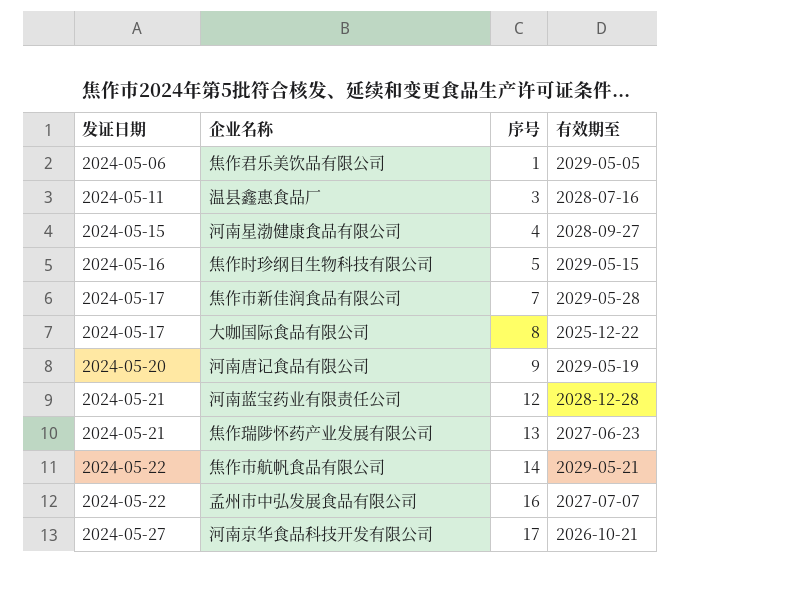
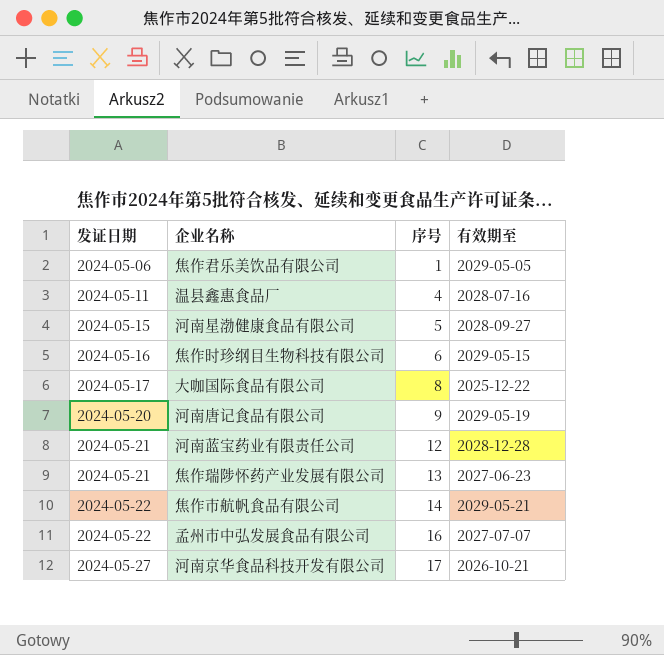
row 焦作市新佳润食品有限公司: 2024-05-17 | 7 | 2029-05-28 -> none
温县鑫惠食品厂 | 序号: 3 -> 4
河南星渤健康食品有限公司 | 序号: 4 -> 5
焦作时珍纲目生物科技有限公司 | 序号: 5 -> 6

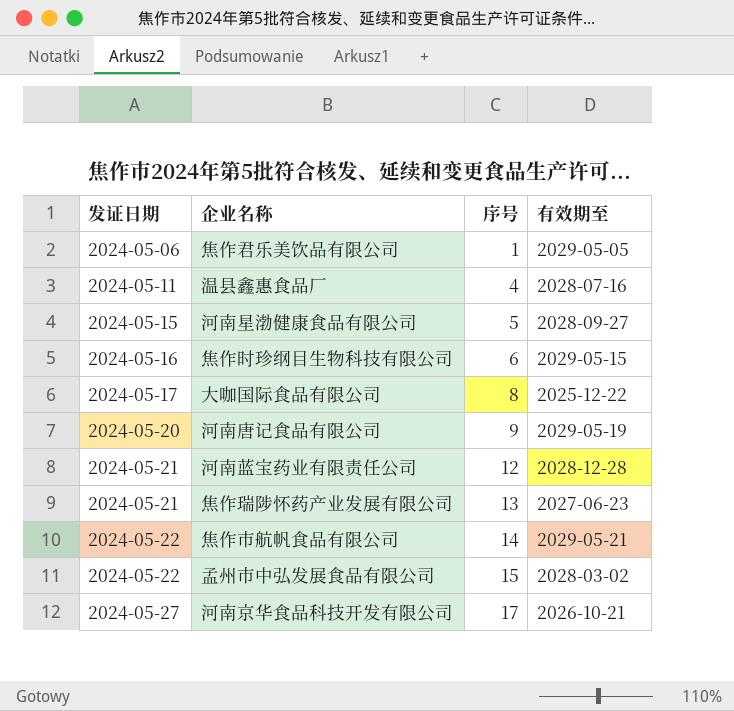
孟州市中弘发展食品有限公司 | 序号: 16 -> 15
孟州市中弘发展食品有限公司 | 有效期至: 2027-07-07 -> 2028-03-02

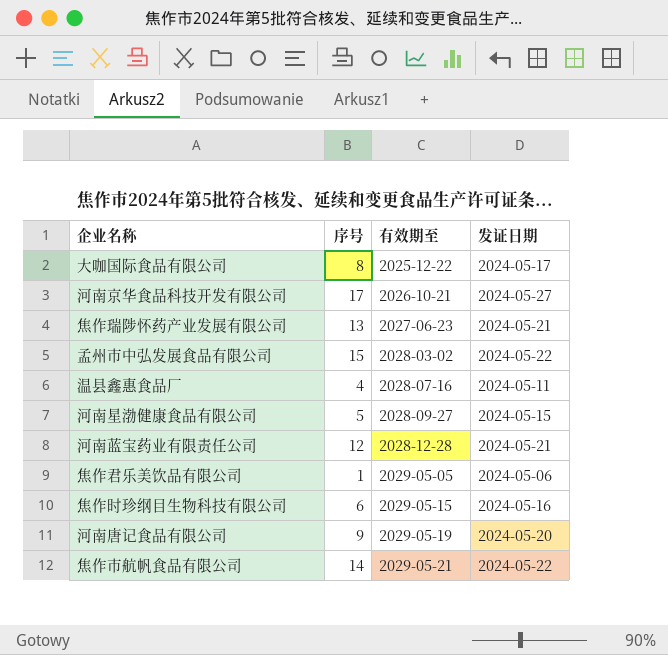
row order: 发证日期 ascending -> 有效期至 ascending
column 发证日期 | position: 1 -> 4

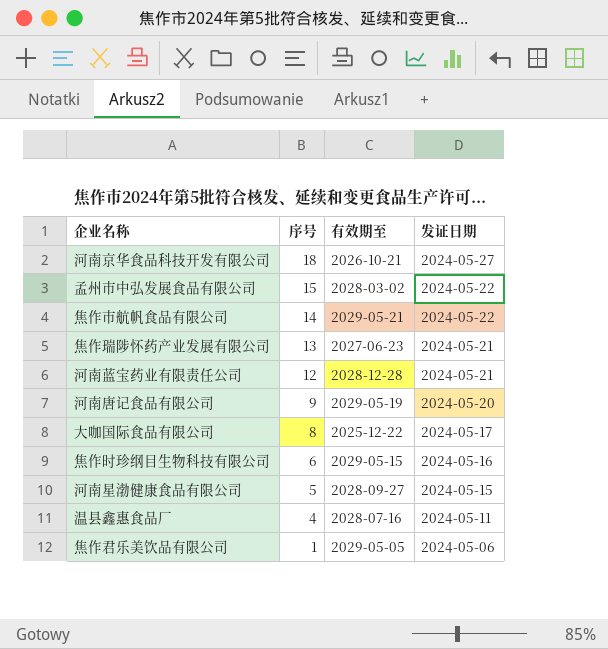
row order: 有效期至 ascending -> 序号 descending
河南京华食品科技开发有限公司 | 序号: 17 -> 18

